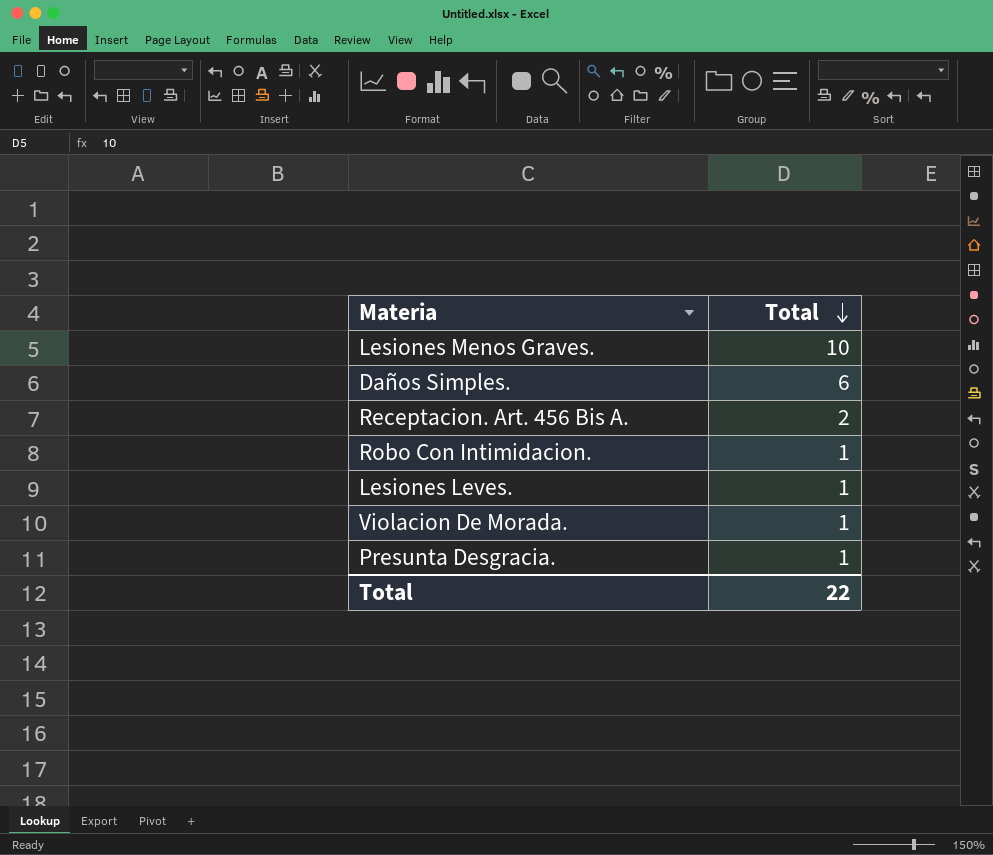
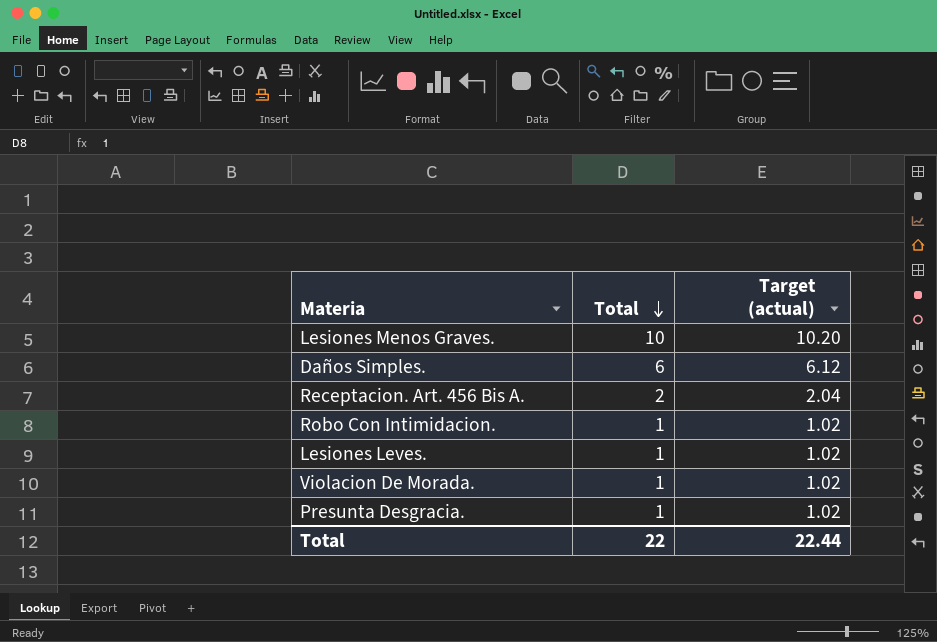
column Target (actual) | formula: none -> [Total] * 1.02

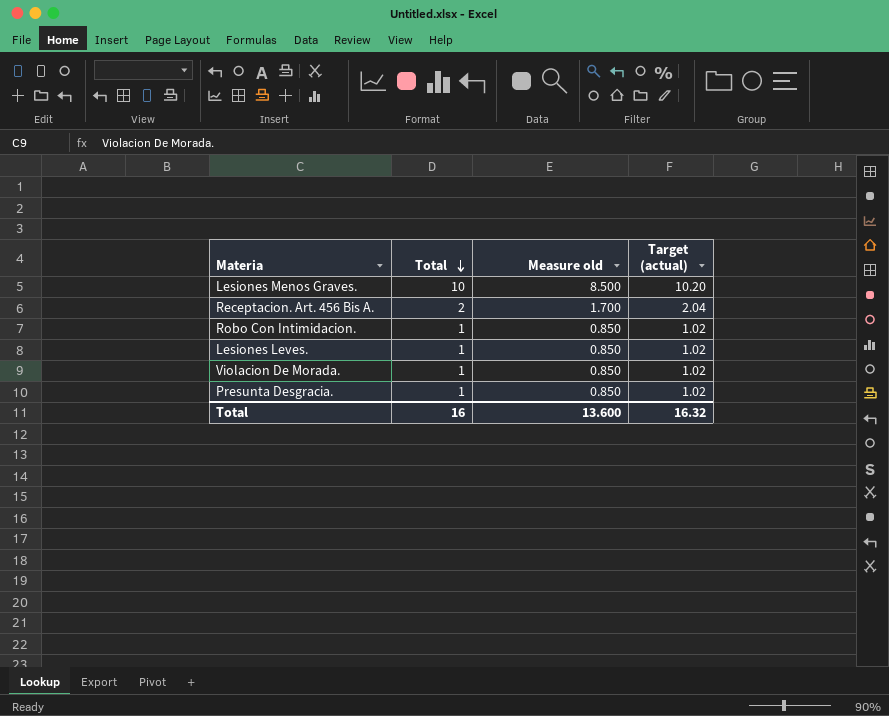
column Measure old | formula: none -> [Total] * 0.85
row Daños Simples.: 6 | 6.12 -> none
Total | Total: 22 -> 16
Total | Target (actual): 22.44 -> 16.32

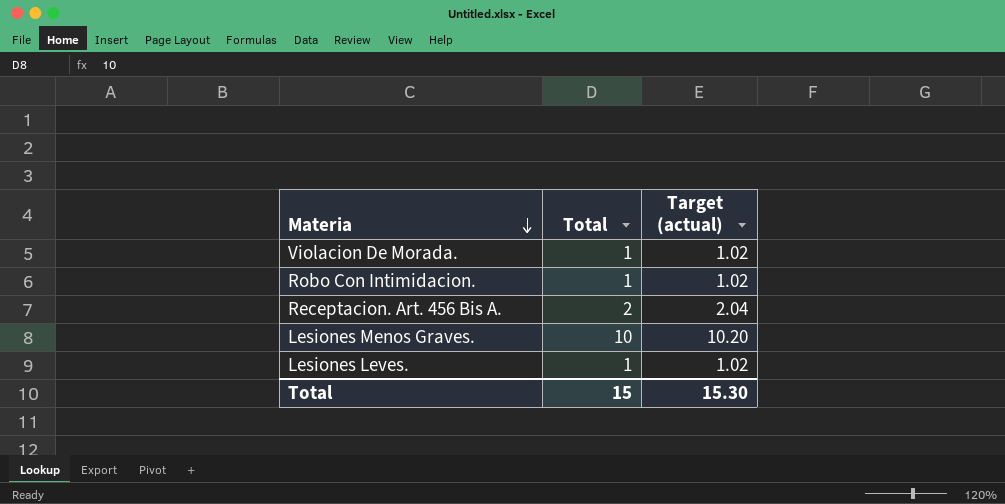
row order: Total descending -> Materia descending
column Measure old | formula: [Total] * 0.85 -> none
row Presunta Desgracia.: 1 | 0.850 | 1.02 -> none
Total | Total: 16 -> 15
Total | Target (actual): 16.32 -> 15.30

